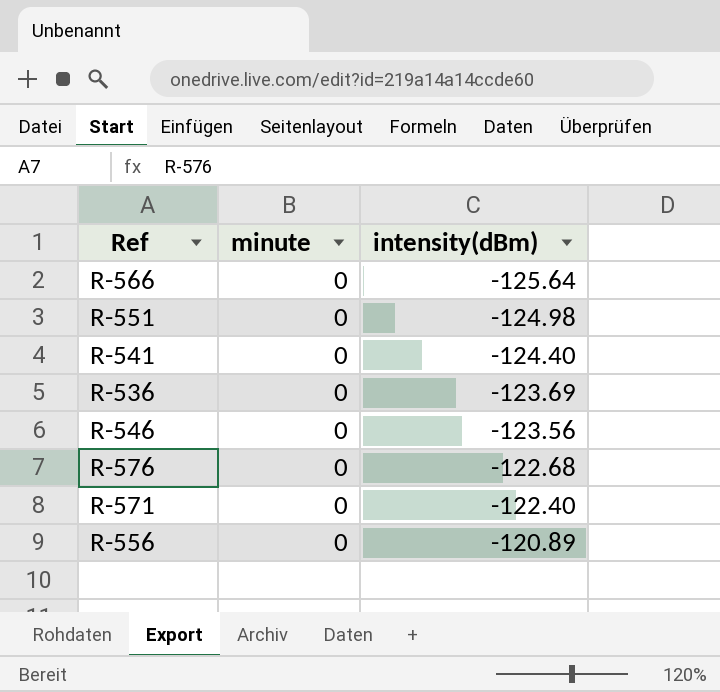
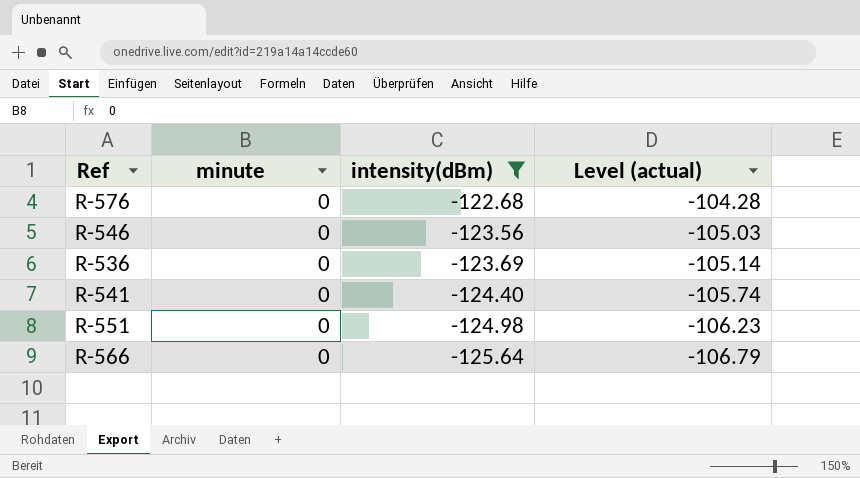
filter: none -> intensity(dBm) <= -122.68
row order: intensity(dBm) ascending -> intensity(dBm) descending
column Level (actual) | formula: none -> [intensity(dBm)] * 0.85

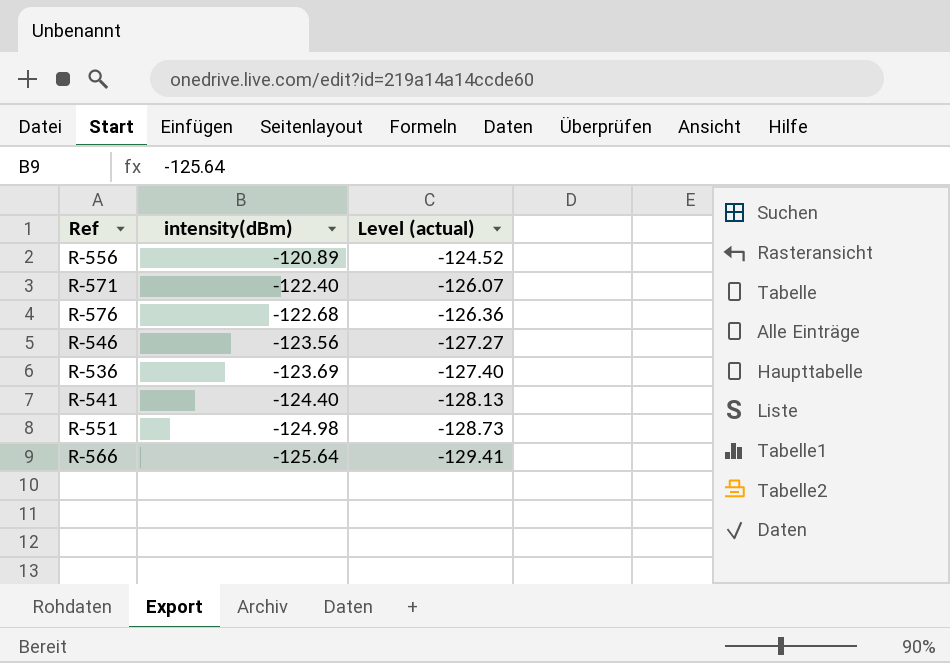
filter: intensity(dBm) <= -122.68 -> none
column minute | position: 2 -> none
column Level (actual) | formula: [intensity(dBm)] * 0.85 -> [intensity(dBm)] * 1.03

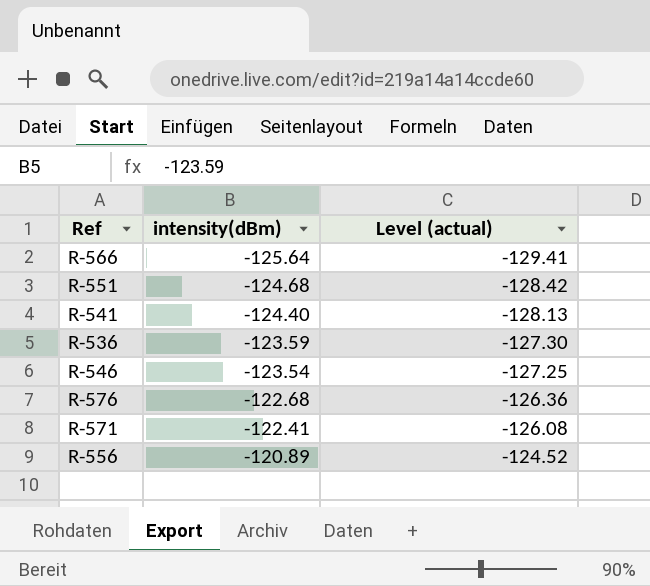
row order: intensity(dBm) descending -> intensity(dBm) ascending
R-551 | intensity(dBm): -124.98 -> -124.68
R-551 | Level (actual): -128.73 -> -128.42
R-536 | intensity(dBm): -123.69 -> -123.59
R-536 | Level (actual): -127.40 -> -127.30
R-546 | intensity(dBm): -123.56 -> -123.54
R-546 | Level (actual): -127.27 -> -127.25
R-571 | intensity(dBm): -122.40 -> -122.41
R-571 | Level (actual): -126.07 -> -126.08

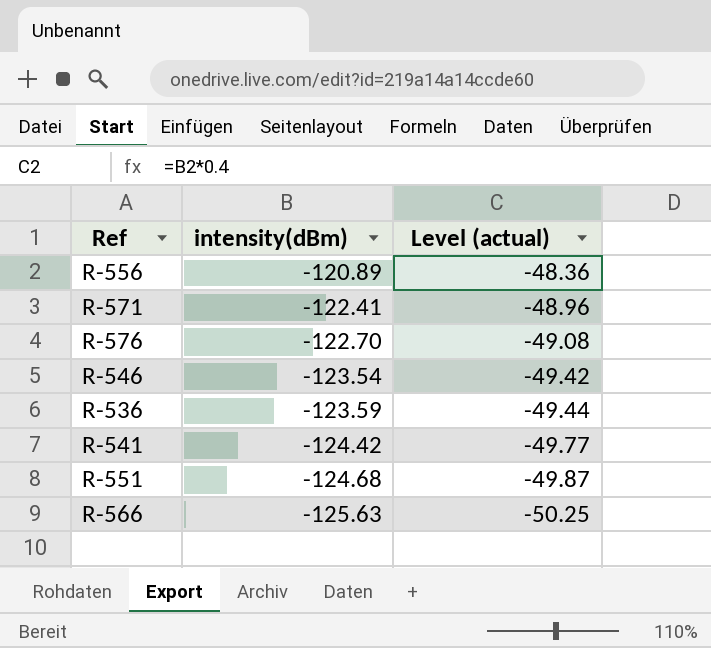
row order: intensity(dBm) ascending -> intensity(dBm) descending
column Level (actual) | formula: [intensity(dBm)] * 1.03 -> [intensity(dBm)] * 0.4
R-576 | intensity(dBm): -122.68 -> -122.70
R-541 | intensity(dBm): -124.40 -> -124.42
R-566 | intensity(dBm): -125.64 -> -125.63

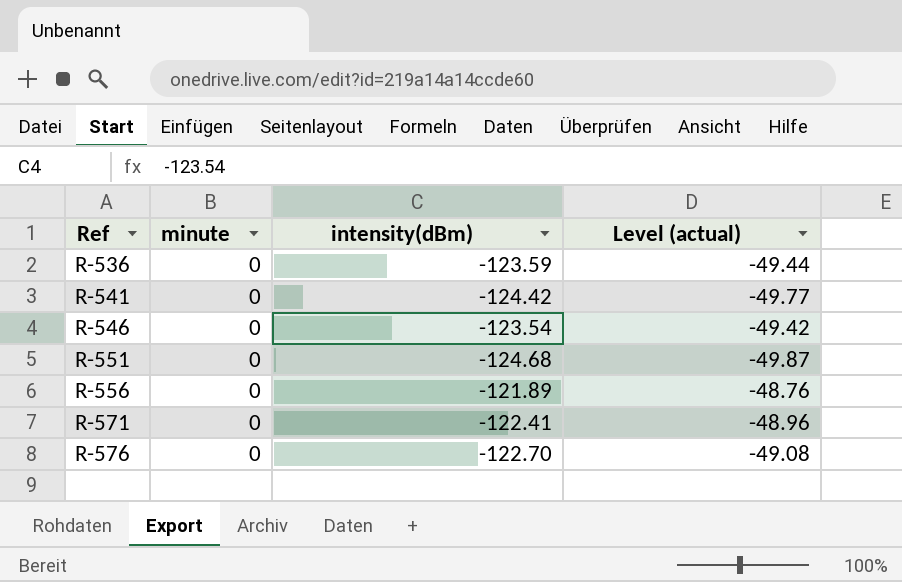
row order: intensity(dBm) descending -> Ref ascending
column minute | position: none -> 2
row R-566: -125.63 | -50.25 -> none
R-556 | intensity(dBm): -120.89 -> -121.89
R-556 | Level (actual): -48.36 -> -48.76

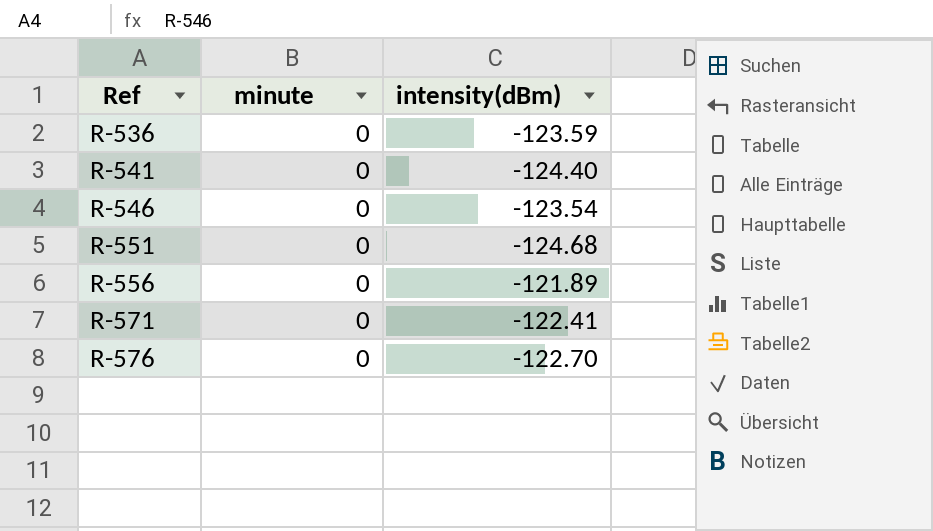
column Level (actual) | formula: [intensity(dBm)] * 0.4 -> none
R-541 | intensity(dBm): -124.42 -> -124.40

